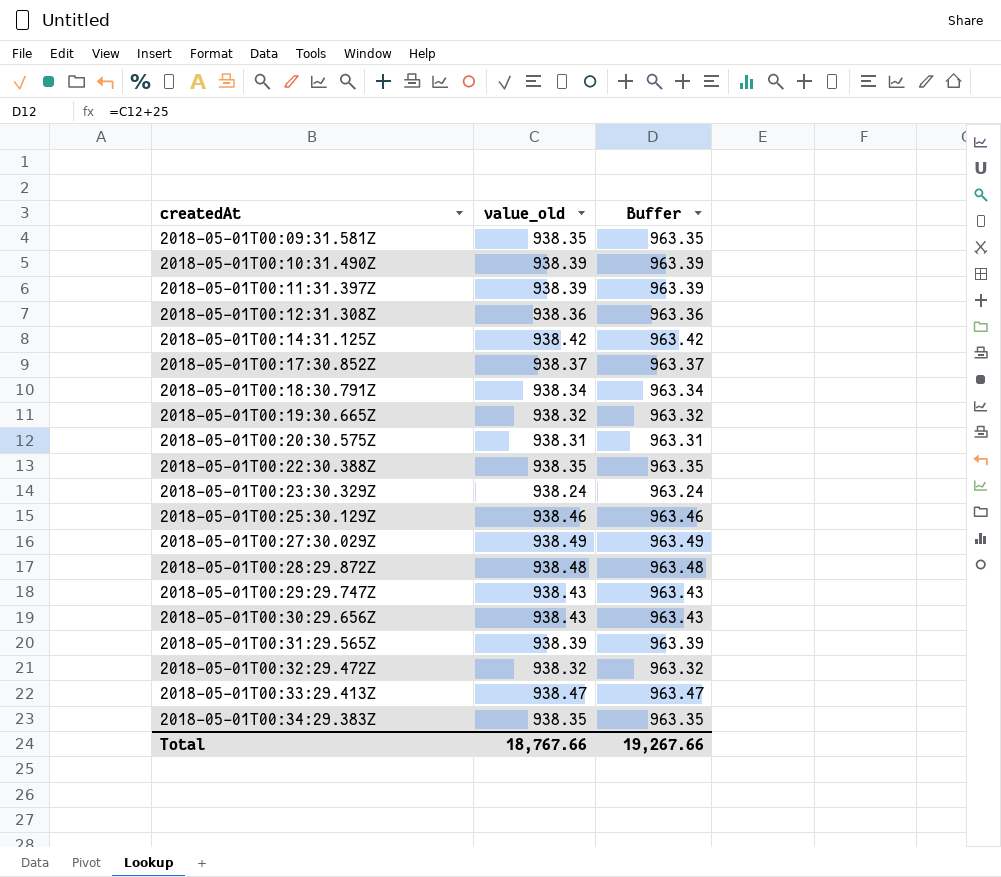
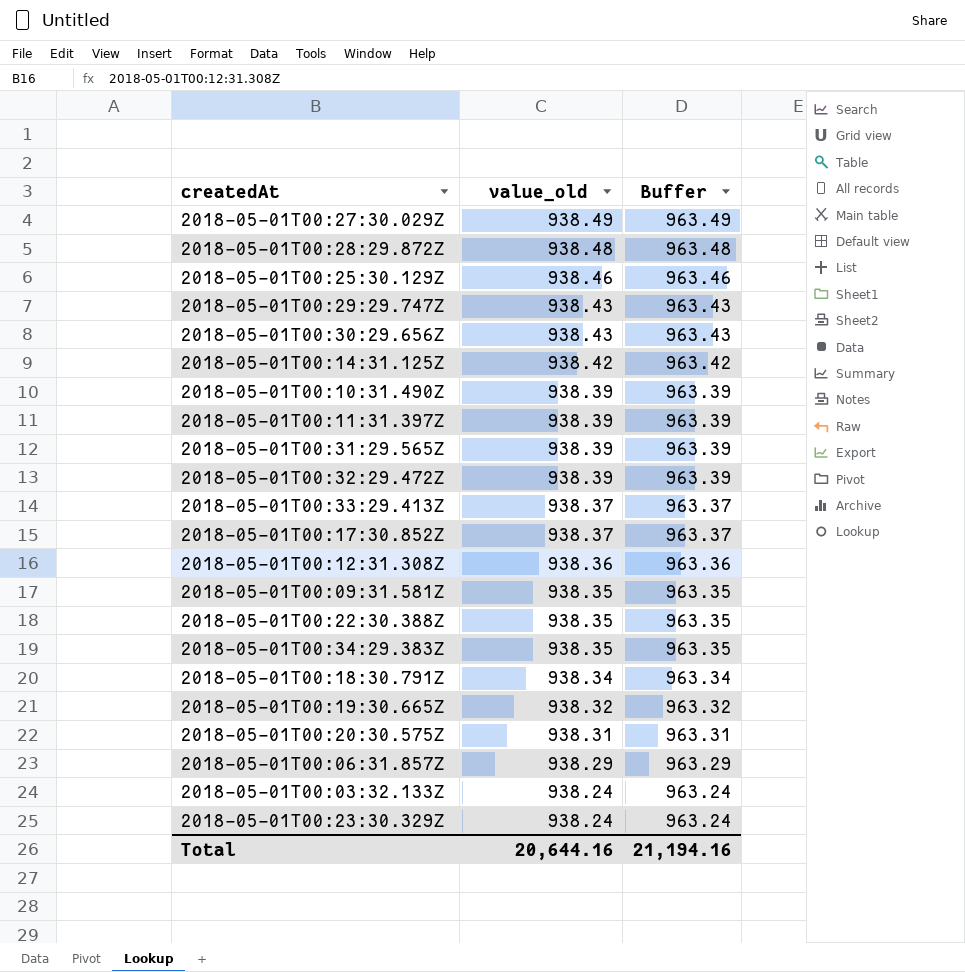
row order: createdAt ascending -> value_old descending
2018-05-01T00:32:29.472Z | value_old: 938.32 -> 938.39
2018-05-01T00:32:29.472Z | Buffer: 963.32 -> 963.39
2018-05-01T00:33:29.413Z | value_old: 938.47 -> 938.37
2018-05-01T00:33:29.413Z | Buffer: 963.47 -> 963.37
row 2018-05-01T00:06:31.857Z: none -> 938.29 | 963.29
row 2018-05-01T00:03:32.133Z: none -> 938.24 | 963.24
Total | value_old: 18,767.66 -> 20,644.16
Total | Buffer: 19,267.66 -> 21,194.16

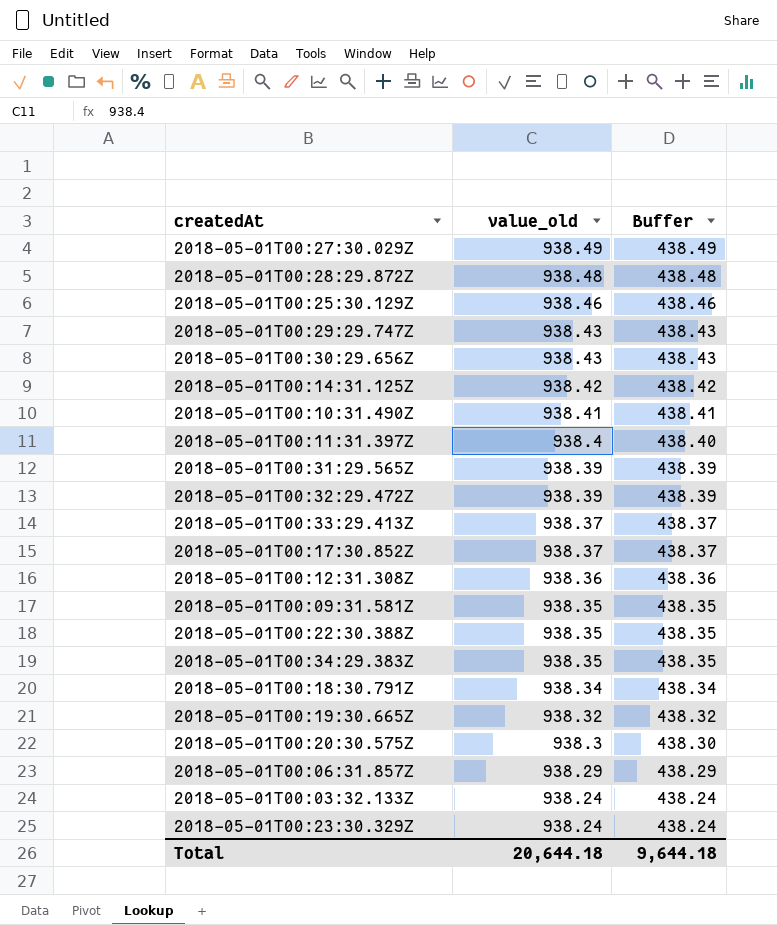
column Buffer | formula: [value_old] + 25 -> [value_old] - 500
2018-05-01T00:10:31.490Z | value_old: 938.39 -> 938.41
2018-05-01T00:11:31.397Z | value_old: 938.39 -> 938.4
2018-05-01T00:20:30.575Z | value_old: 938.31 -> 938.3
Total | value_old: 20,644.16 -> 20,644.18
Total | Buffer: 21,194.16 -> 9,644.18

